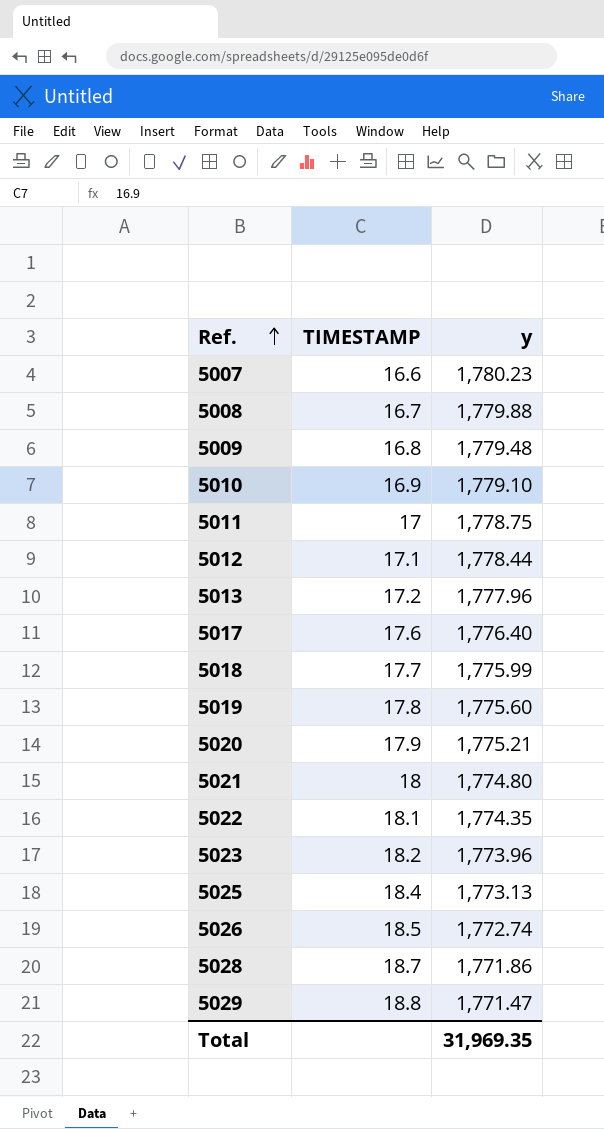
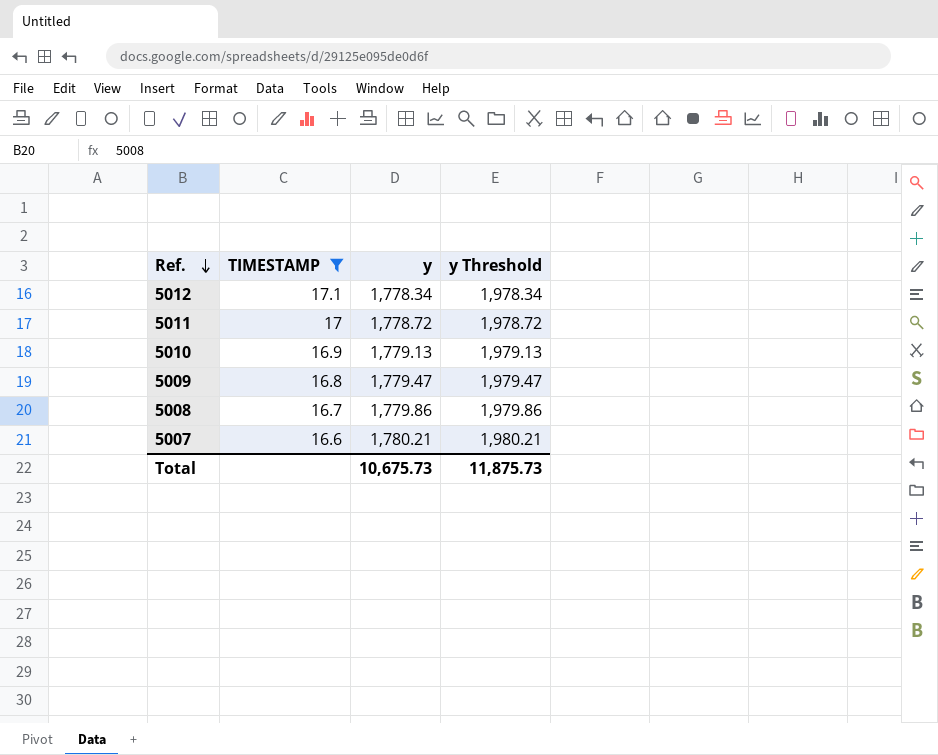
filter: none -> TIMESTAMP <= 17.1
row order: Ref. ascending -> Ref. descending
column y Threshold | formula: none -> [y] + 200
5012 | y: 1,778.44 -> 1,778.34
5011 | y: 1,778.75 -> 1,778.72
5010 | y: 1,779.10 -> 1,779.13
5009 | y: 1,779.48 -> 1,779.47
5008 | y: 1,779.88 -> 1,779.86
5007 | y: 1,780.23 -> 1,780.21
Total | y: 31,969.35 -> 10,675.73

